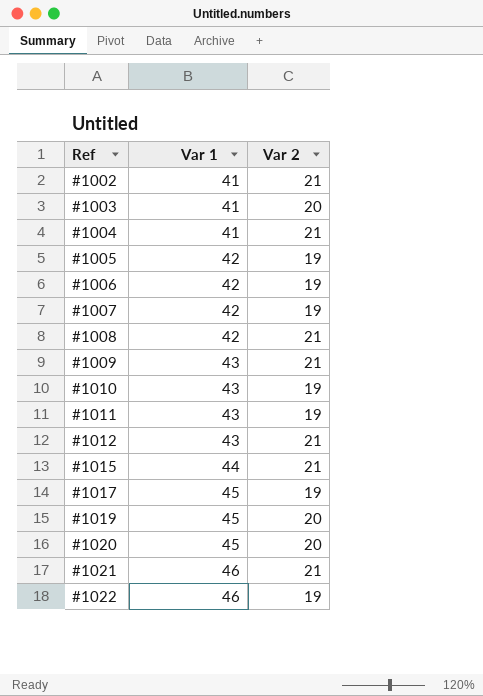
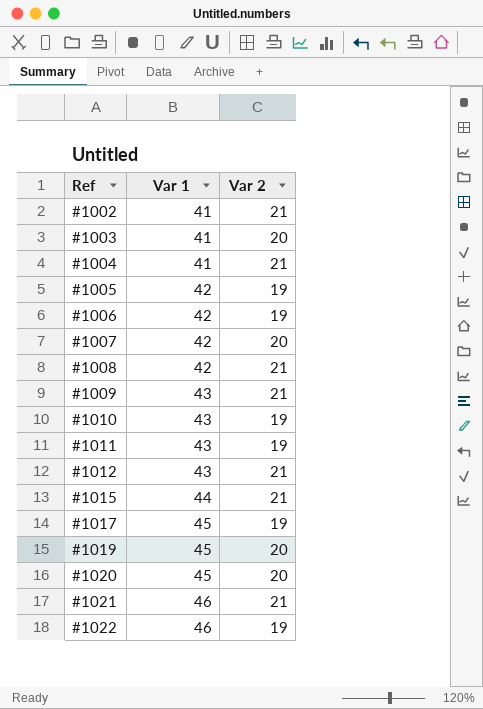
#1007 | Var 2: 19 -> 20

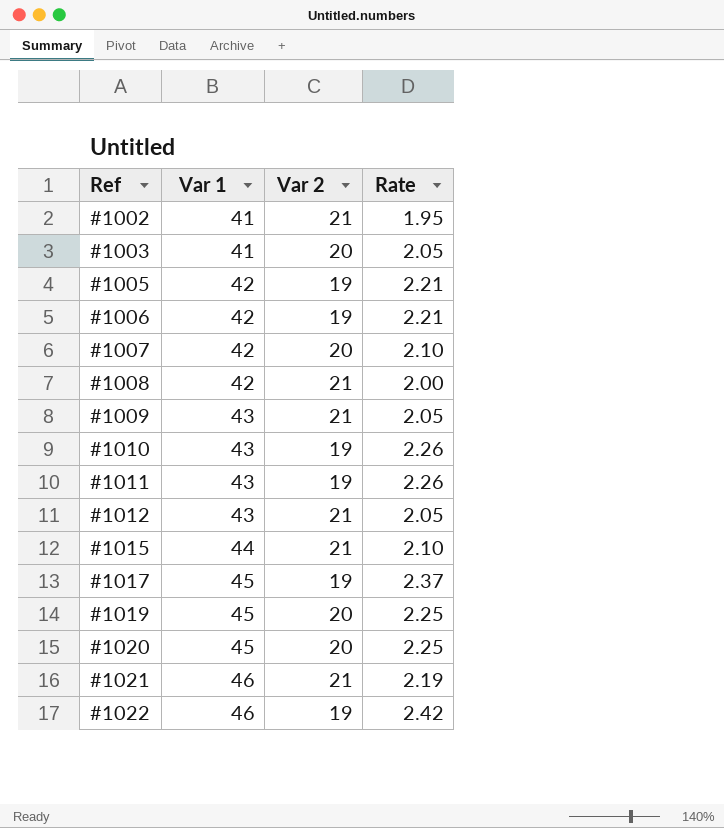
column Rate | formula: none -> [Var 1] / [Var 2]
row #1004: 41 | 21 -> none

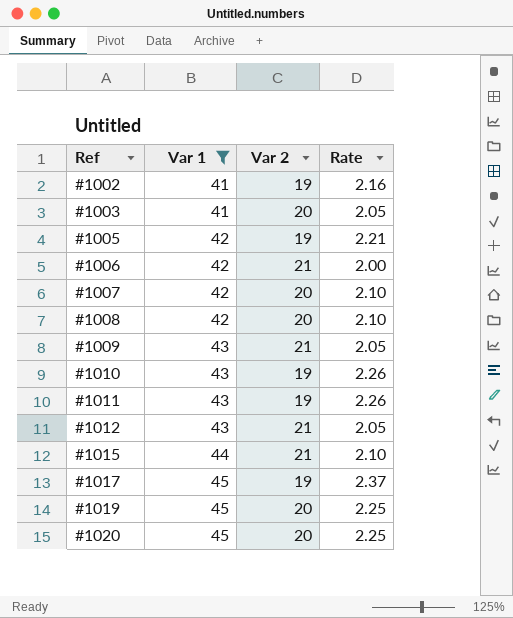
filter: none -> Var 1 != 46
#1002 | Var 2: 21 -> 19
#1002 | Rate: 1.95 -> 2.16
#1006 | Var 2: 19 -> 21
#1006 | Rate: 2.21 -> 2.00
#1008 | Var 2: 21 -> 20
#1008 | Rate: 2.00 -> 2.10

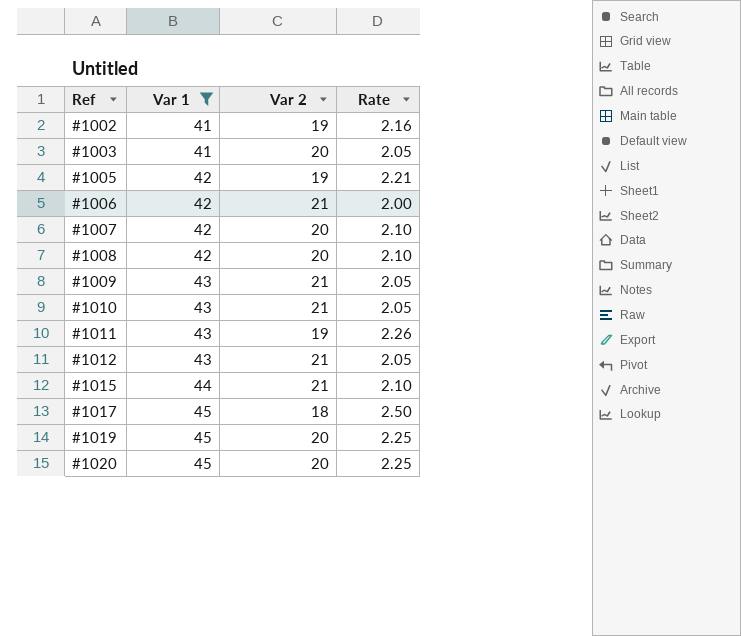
#1010 | Var 2: 19 -> 21
#1010 | Rate: 2.26 -> 2.05
#1017 | Var 2: 19 -> 18
#1017 | Rate: 2.37 -> 2.50

